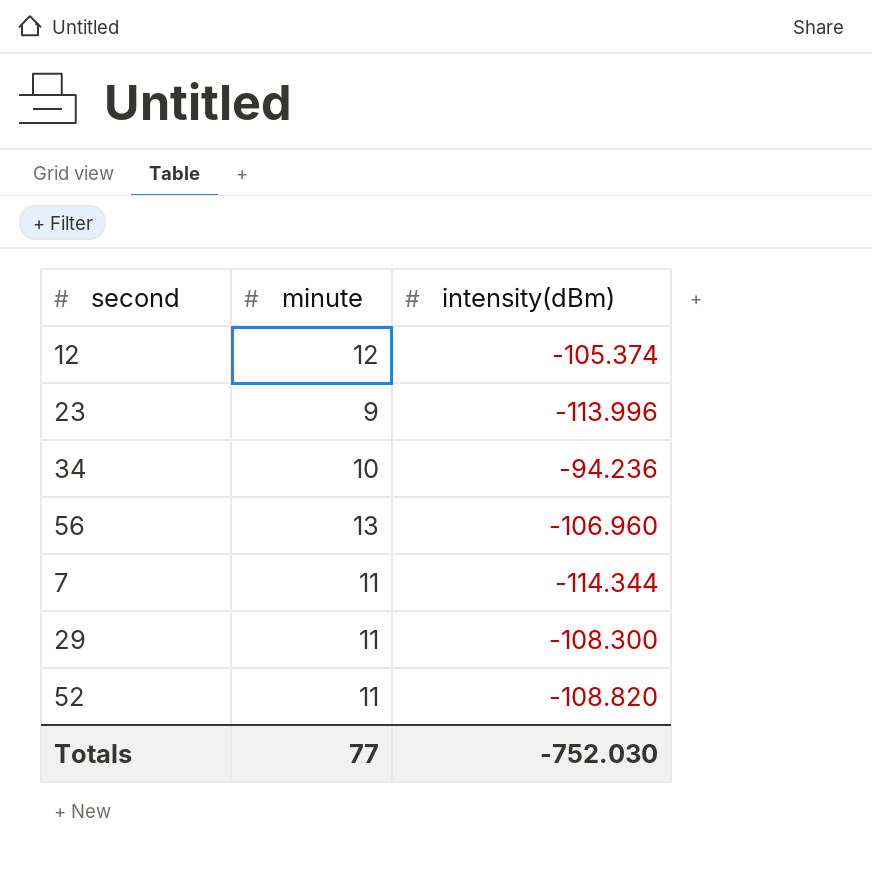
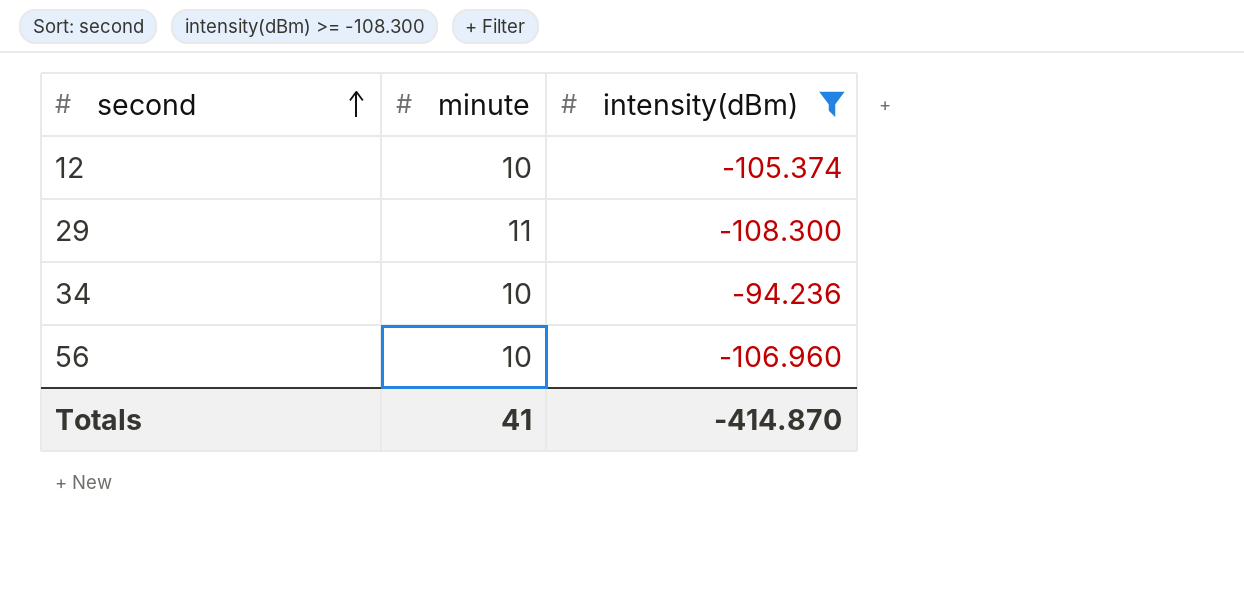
filter: none -> intensity(dBm) >= -108.300
row order: none -> second ascending
12 | minute: 12 -> 10
56 | minute: 13 -> 10
Totals | minute: 77 -> 41
Totals | intensity(dBm): -752.030 -> -414.870

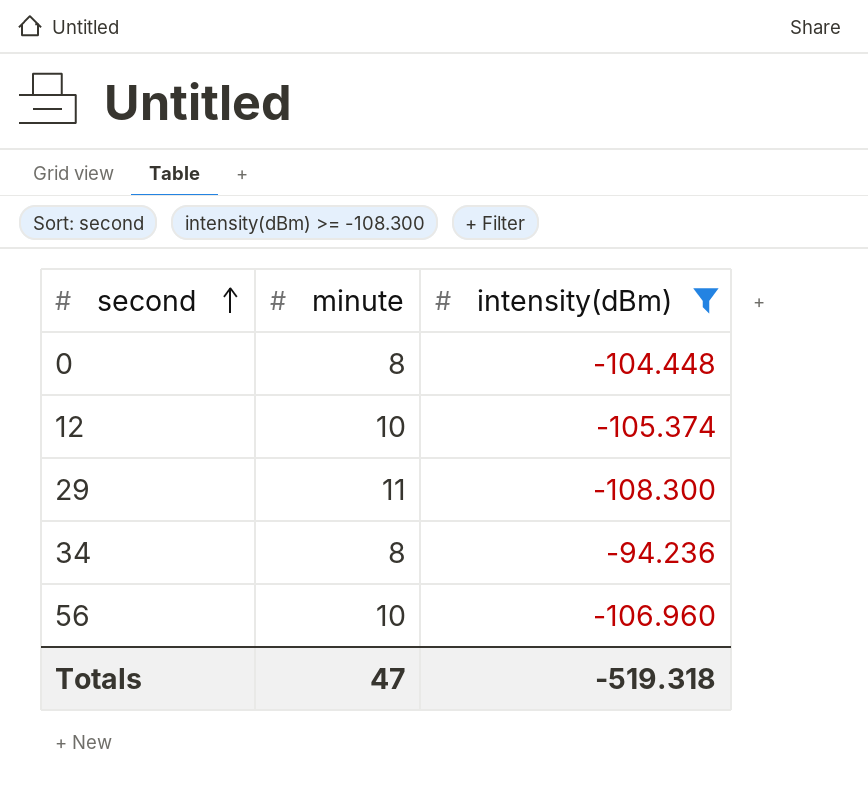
row 0: none -> 8 | -104.448
34 | minute: 10 -> 8
Totals | minute: 41 -> 47
Totals | intensity(dBm): -414.870 -> -519.318

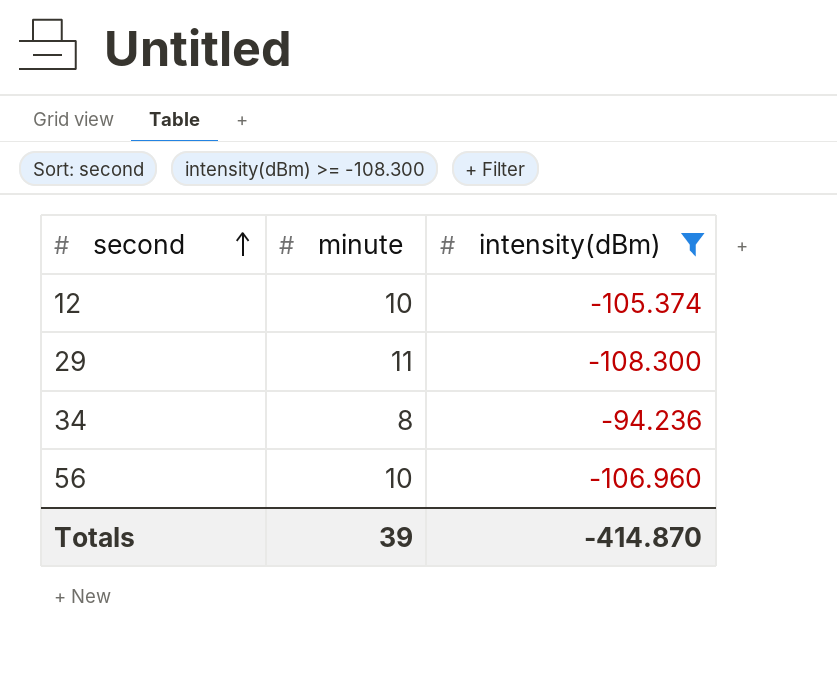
row 0: 8 | -104.448 -> none
Totals | minute: 47 -> 39
Totals | intensity(dBm): -519.318 -> -414.870

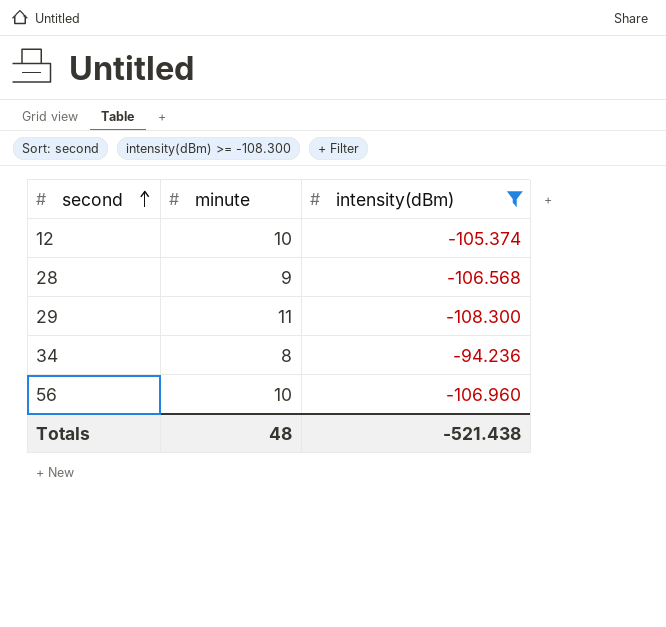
row 28: none -> 9 | -106.568
Totals | minute: 39 -> 48
Totals | intensity(dBm): -414.870 -> -521.438

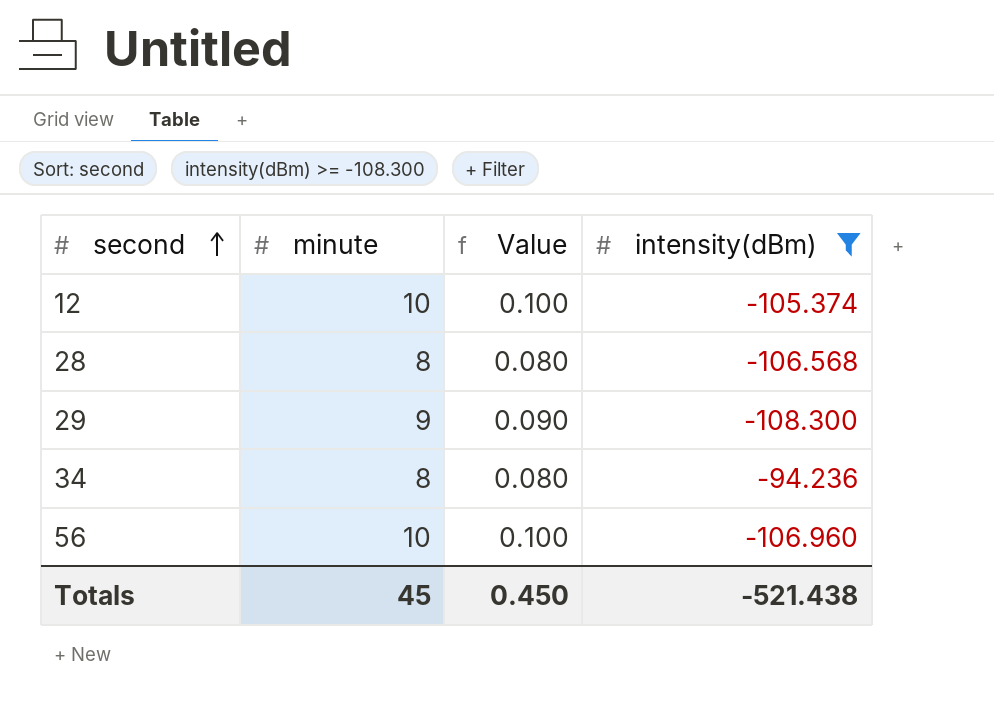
column Value | formula: none -> [minute] * 0.01
28 | minute: 9 -> 8
29 | minute: 11 -> 9
Totals | minute: 48 -> 45

